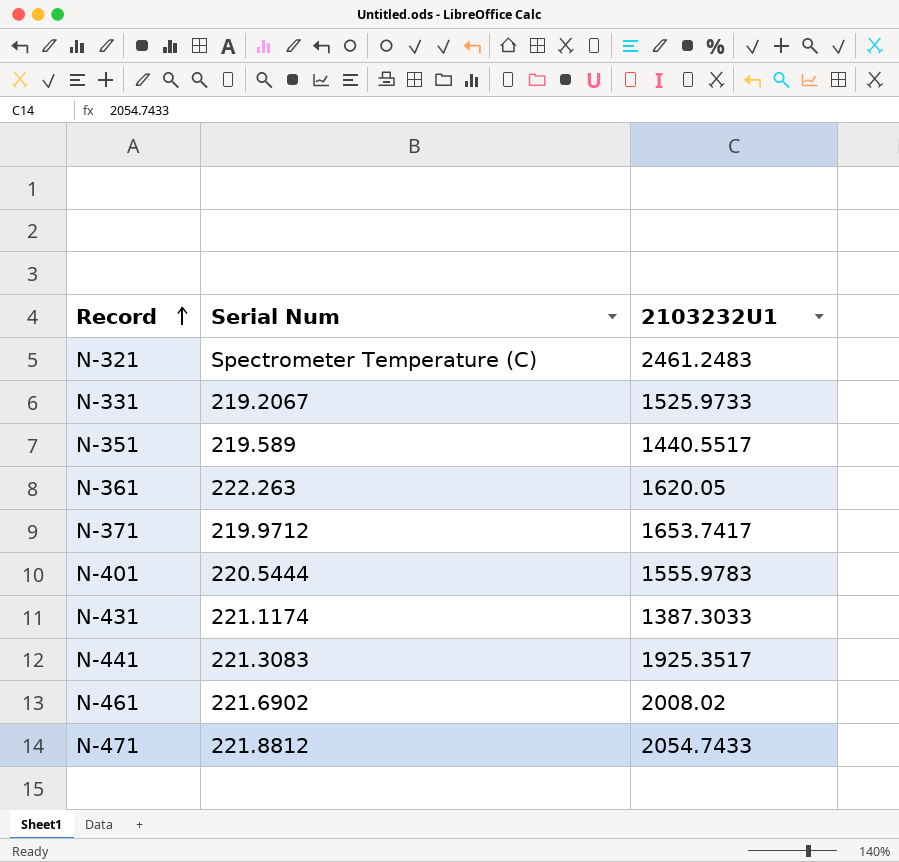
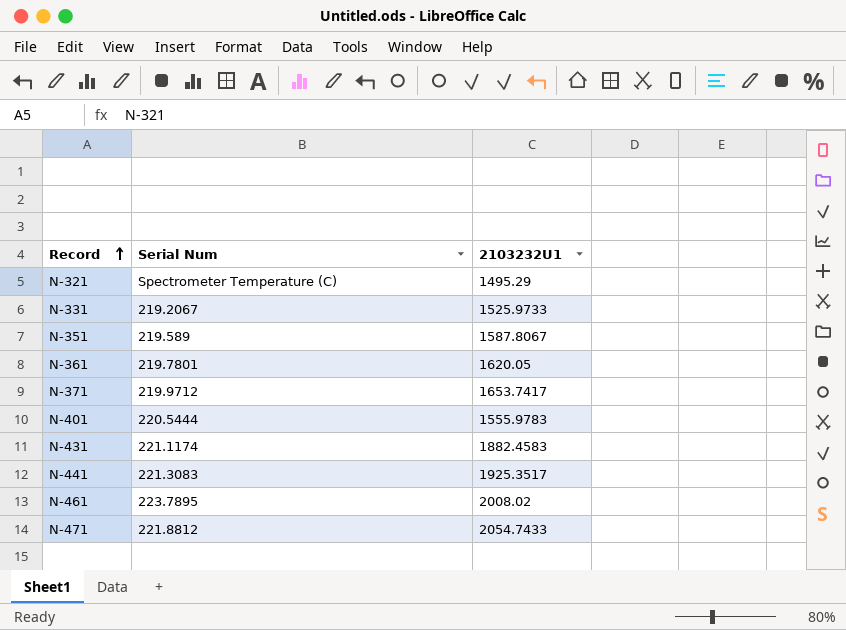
N-321 | 2103232U1: 2461.2483 -> 1495.29
N-351 | 2103232U1: 1440.5517 -> 1587.8067
N-361 | Serial Num: 222.263 -> 219.7801
N-431 | 2103232U1: 1387.3033 -> 1882.4583
N-461 | Serial Num: 221.6902 -> 223.7895

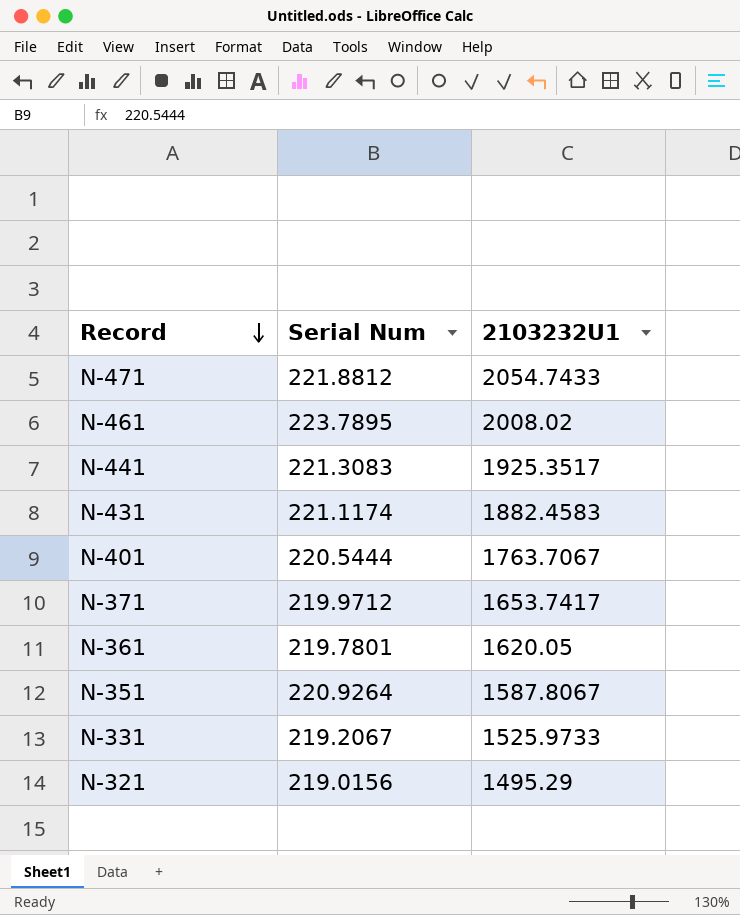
row order: Record ascending -> Record descending
N-401 | 2103232U1: 1555.9783 -> 1763.7067
N-351 | Serial Num: 219.589 -> 220.9264
N-321 | Serial Num: Spectrometer Temperature (C) -> 219.0156

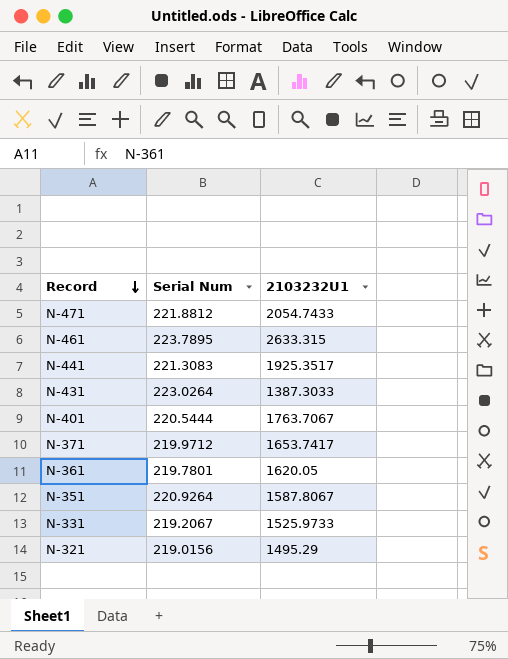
N-461 | 2103232U1: 2008.02 -> 2633.315
N-431 | Serial Num: 221.1174 -> 223.0264
N-431 | 2103232U1: 1882.4583 -> 1387.3033

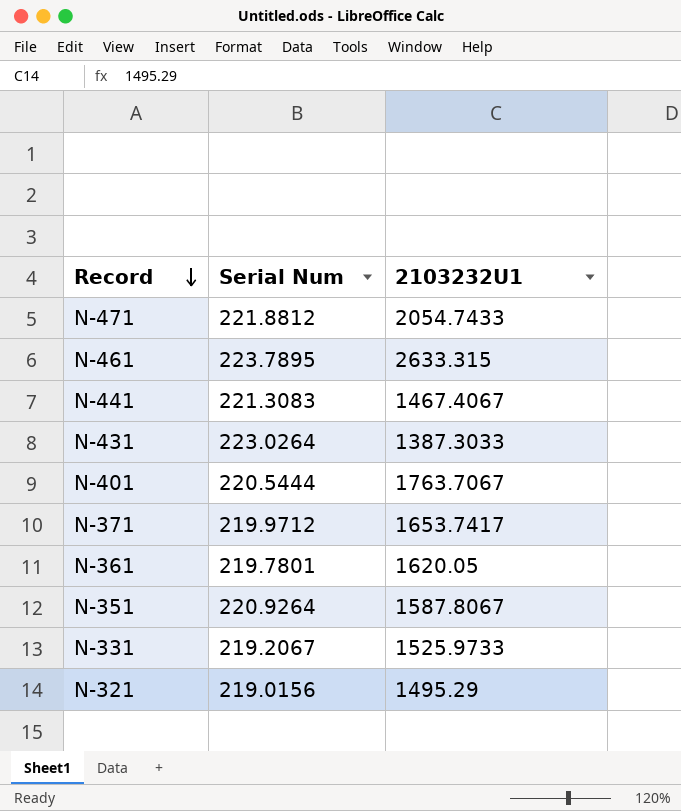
N-441 | 2103232U1: 1925.3517 -> 1467.4067

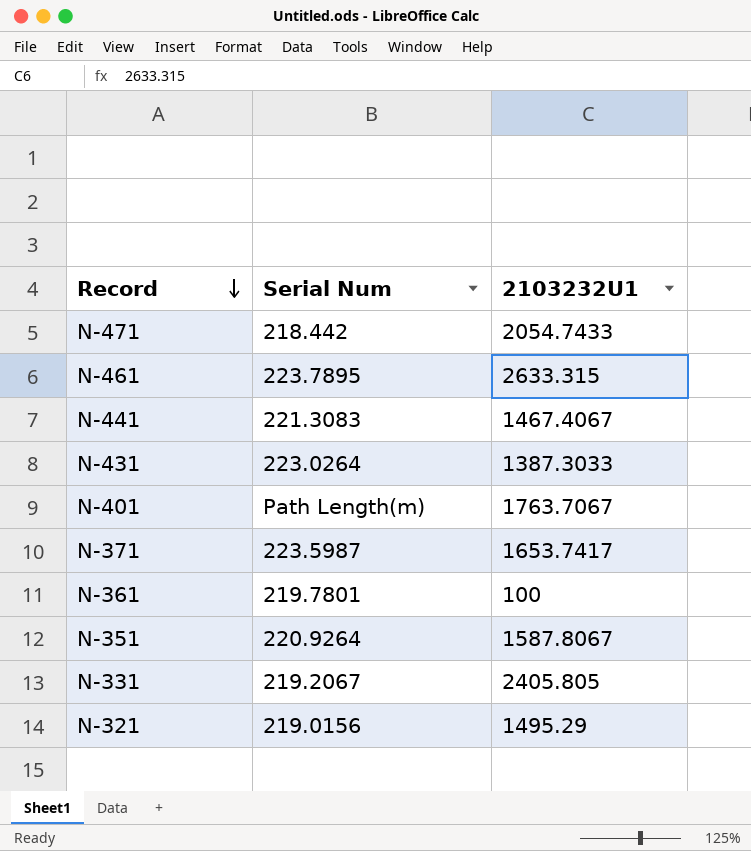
N-471 | Serial Num: 221.8812 -> 218.442
N-401 | Serial Num: 220.5444 -> Path Length(m)
N-371 | Serial Num: 219.9712 -> 223.5987
N-361 | 2103232U1: 1620.05 -> 100
N-331 | 2103232U1: 1525.9733 -> 2405.805

